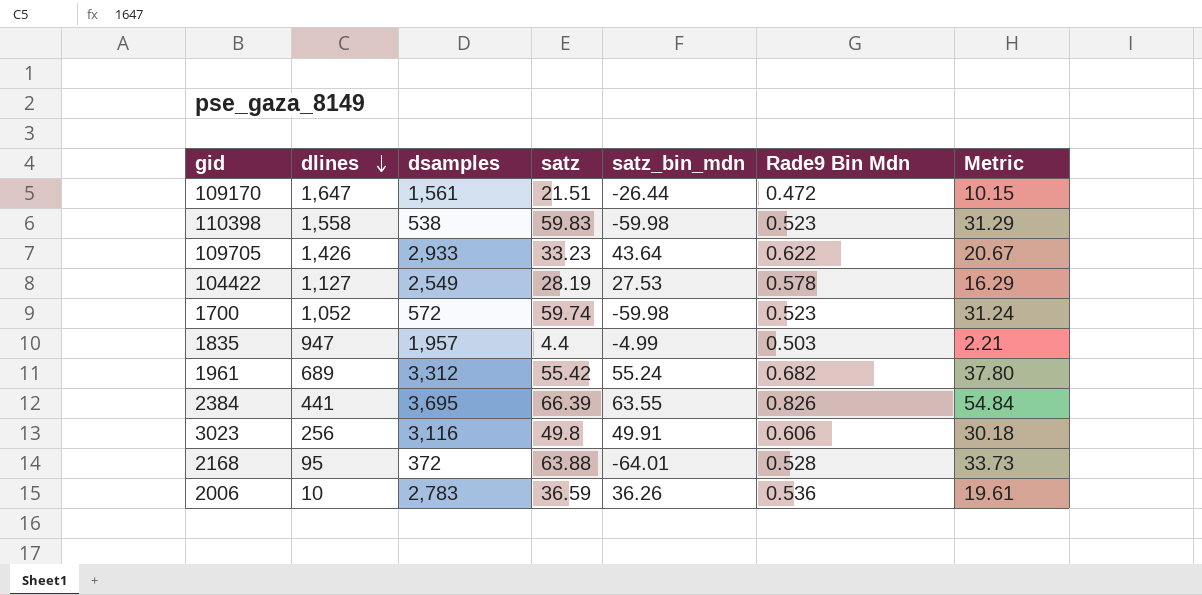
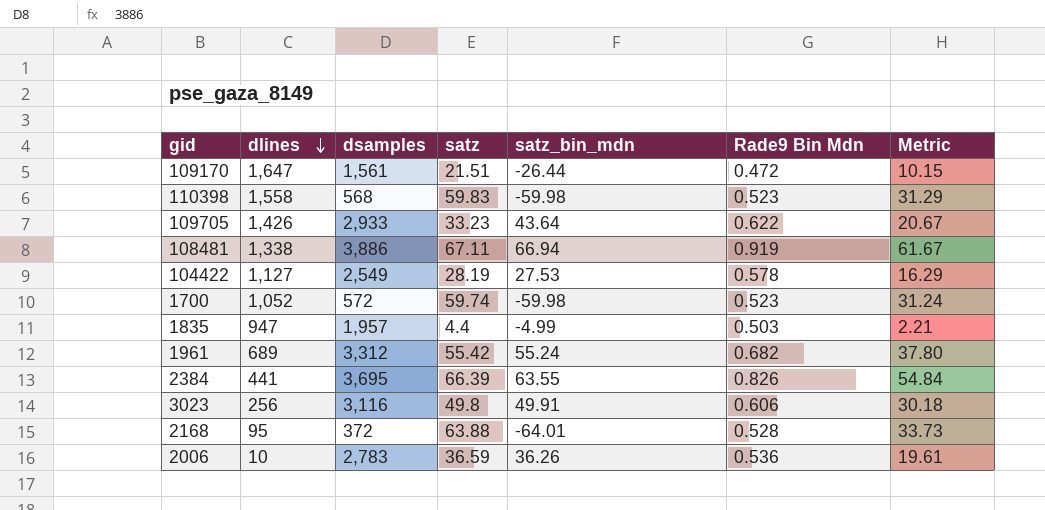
110398 | dsamples: 538 -> 568
row 108481: none -> 1,338 | 3,886 | 67.11 | 66.94 | 0.919 | 61.67

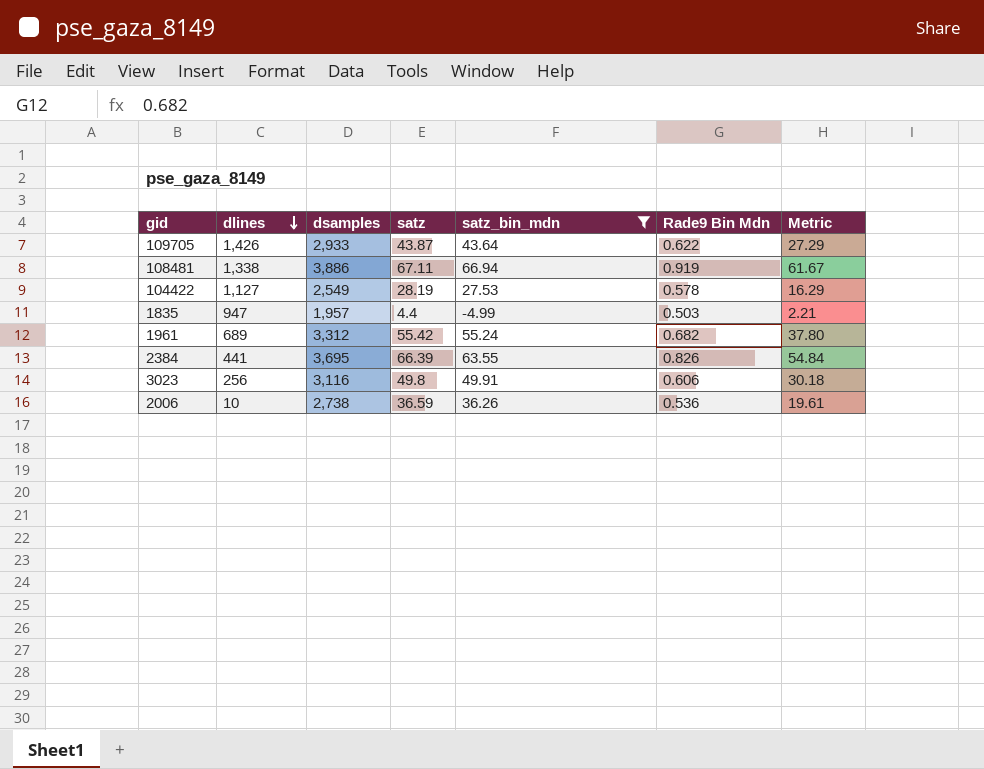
filter: none -> satz_bin_mdn >= -4.99
109705 | satz: 33.23 -> 43.87
109705 | Metric: 20.67 -> 27.29
2006 | dsamples: 2,783 -> 2,738

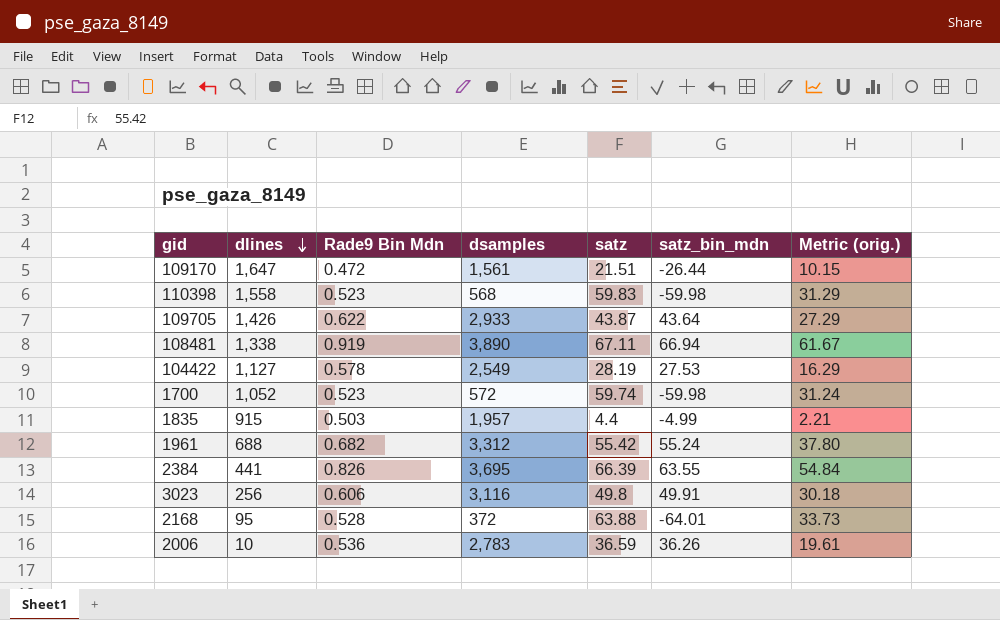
filter: satz_bin_mdn >= -4.99 -> none
column Rade9 Bin Mdn | position: 6 -> 3
column name: Metric -> Metric (orig.)
108481 | dsamples: 3,886 -> 3,890
1835 | dlines: 947 -> 915
1961 | dlines: 689 -> 688
2006 | dsamples: 2,738 -> 2,783

